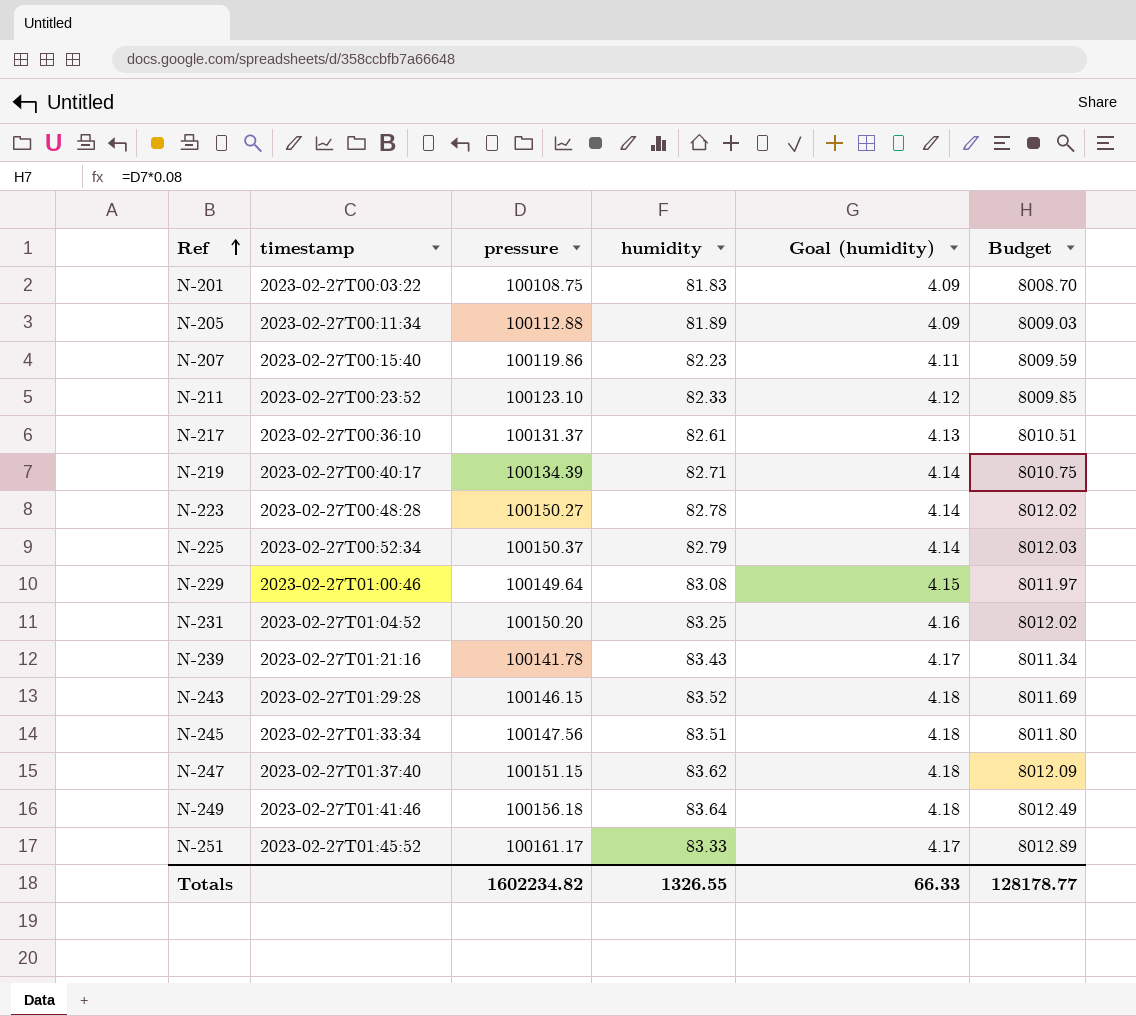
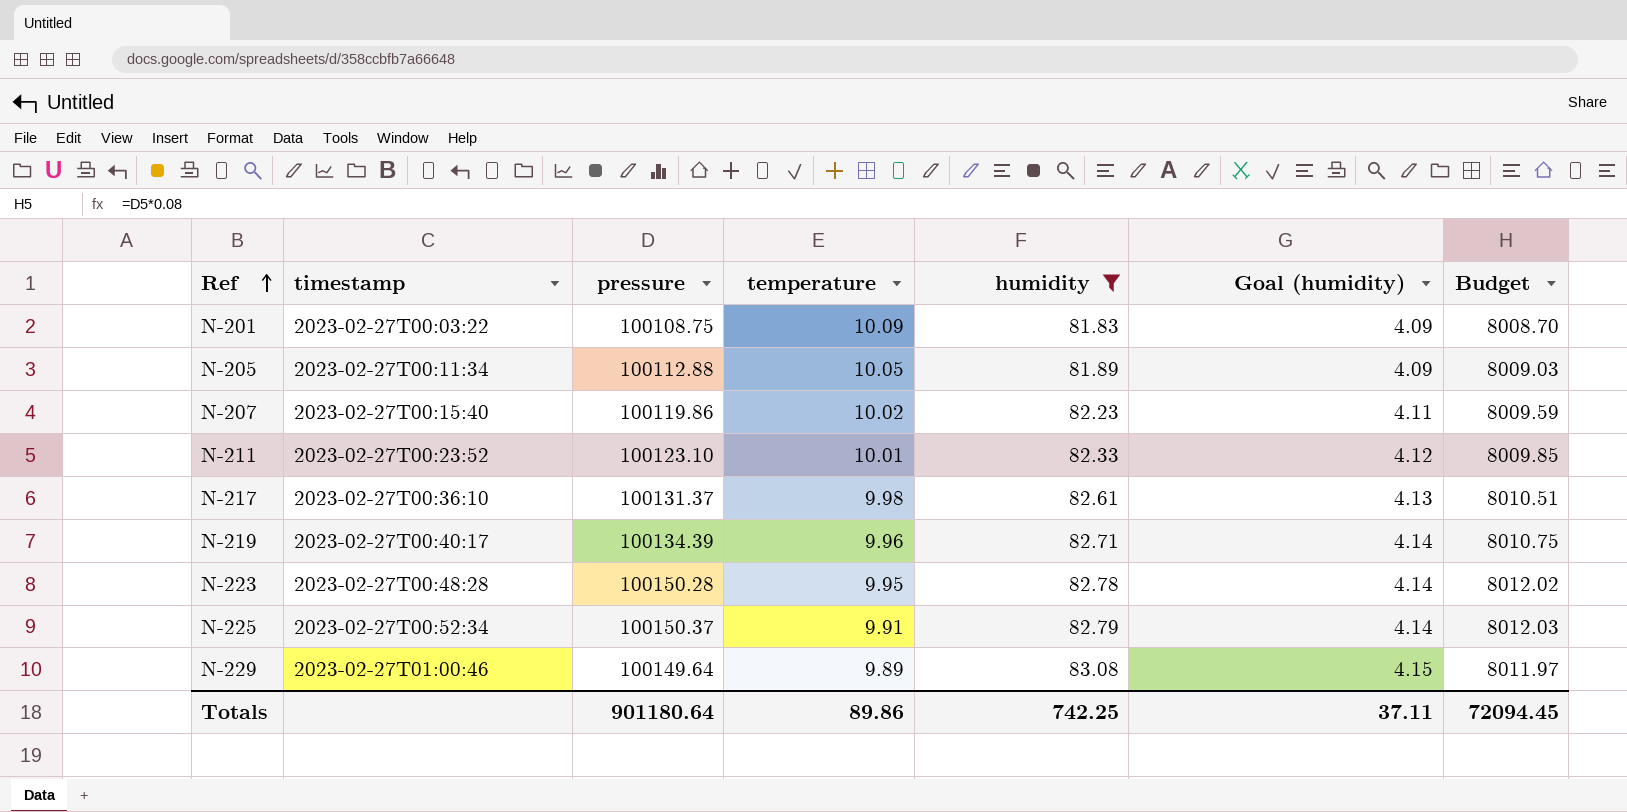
filter: none -> humidity <= 83.08
column temperature | position: none -> 4
N-223 | pressure: 100150.27 -> 100150.28
Totals | pressure: 1602234.82 -> 901180.64
Totals | humidity: 1326.55 -> 742.25
Totals | Goal (humidity): 66.33 -> 37.11
Totals | Budget: 128178.77 -> 72094.45

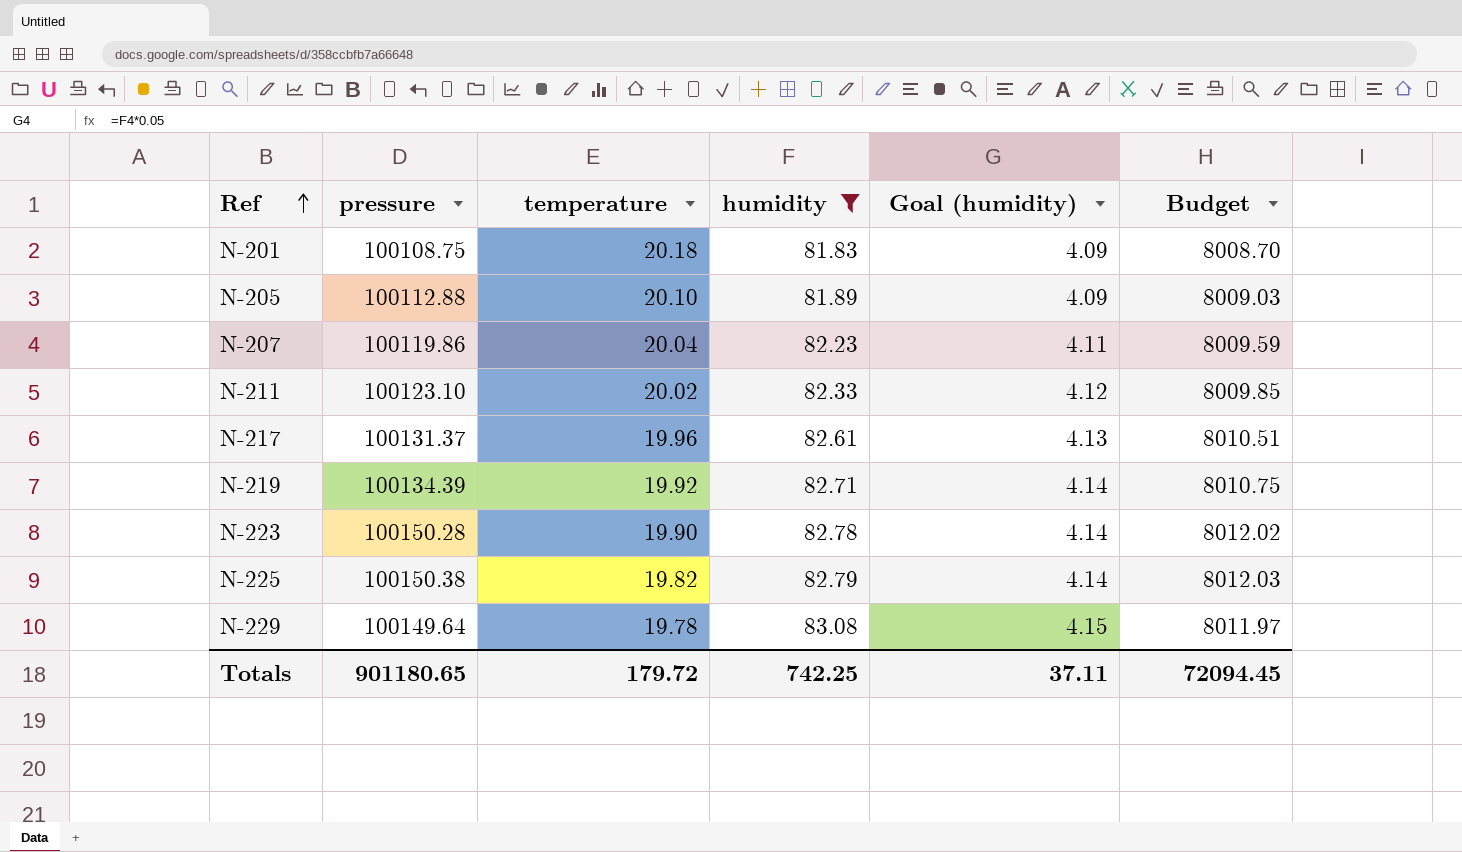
column timestamp | position: 2 -> none
N-201 | temperature: 10.09 -> 20.18
N-205 | temperature: 10.05 -> 20.10
N-207 | temperature: 10.02 -> 20.04
N-211 | temperature: 10.01 -> 20.02
N-217 | temperature: 9.98 -> 19.96
N-219 | temperature: 9.96 -> 19.92
N-223 | temperature: 9.95 -> 19.90
N-225 | pressure: 100150.37 -> 100150.38
N-225 | temperature: 9.91 -> 19.82
N-229 | temperature: 9.89 -> 19.78
Totals | pressure: 901180.64 -> 901180.65
Totals | temperature: 89.86 -> 179.72

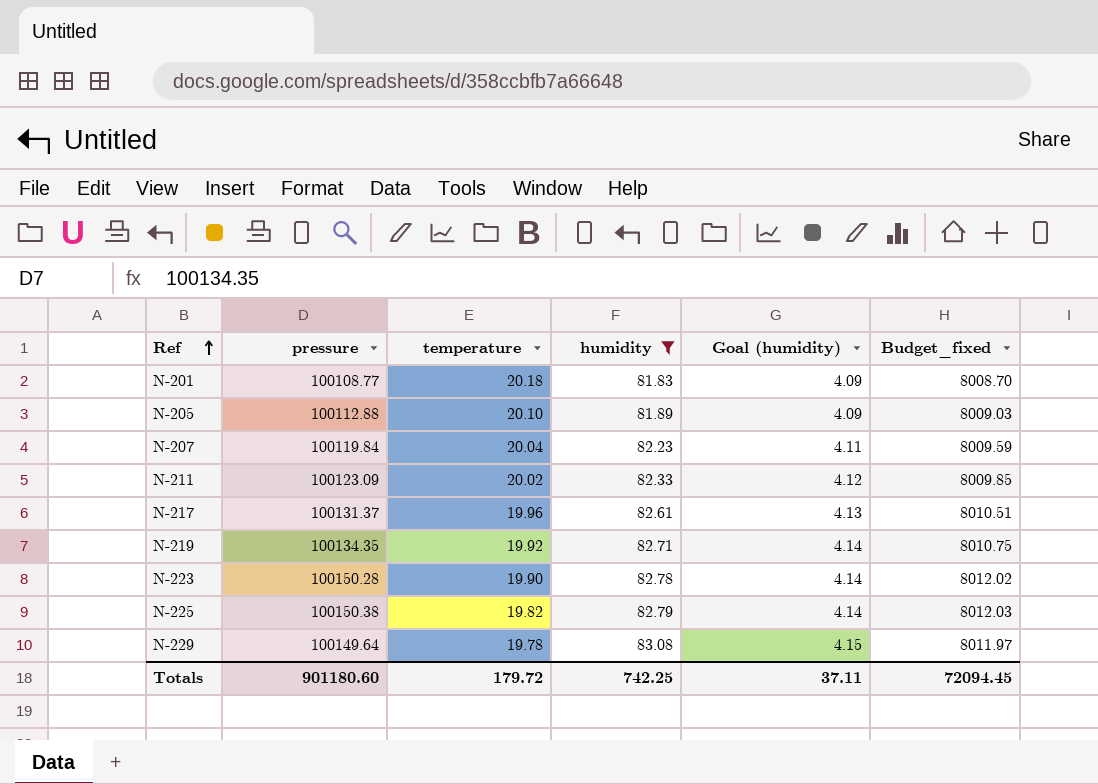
column name: Budget -> Budget_fixed
N-201 | pressure: 100108.75 -> 100108.77
N-207 | pressure: 100119.86 -> 100119.84
N-211 | pressure: 100123.10 -> 100123.09
N-219 | pressure: 100134.39 -> 100134.35
Totals | pressure: 901180.65 -> 901180.60

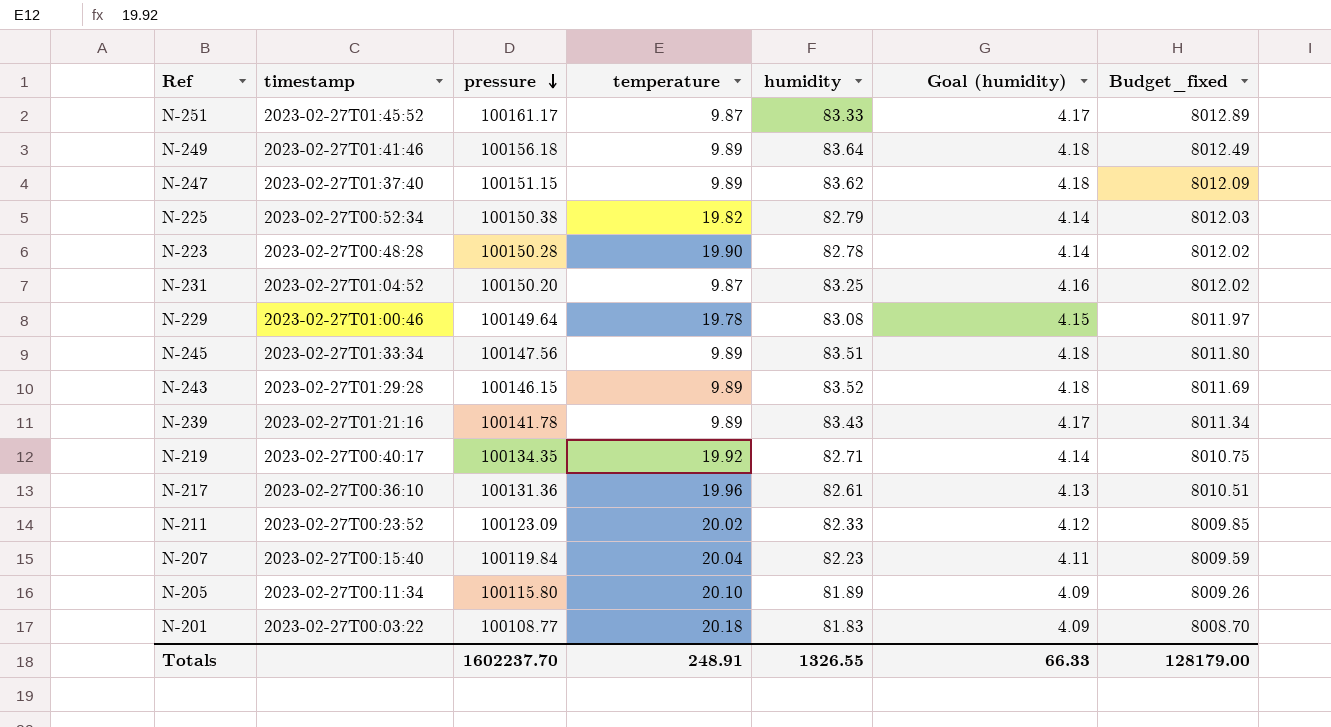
filter: humidity <= 83.08 -> none
row order: Ref ascending -> pressure descending
column timestamp | position: none -> 2
N-217 | pressure: 100131.37 -> 100131.36
N-205 | pressure: 100112.88 -> 100115.80
N-205 | Budget_fixed: 8009.03 -> 8009.26
Totals | pressure: 901180.60 -> 1602237.70
Totals | temperature: 179.72 -> 248.91
Totals | humidity: 742.25 -> 1326.55
Totals | Goal (humidity): 37.11 -> 66.33
Totals | Budget_fixed: 72094.45 -> 128179.00

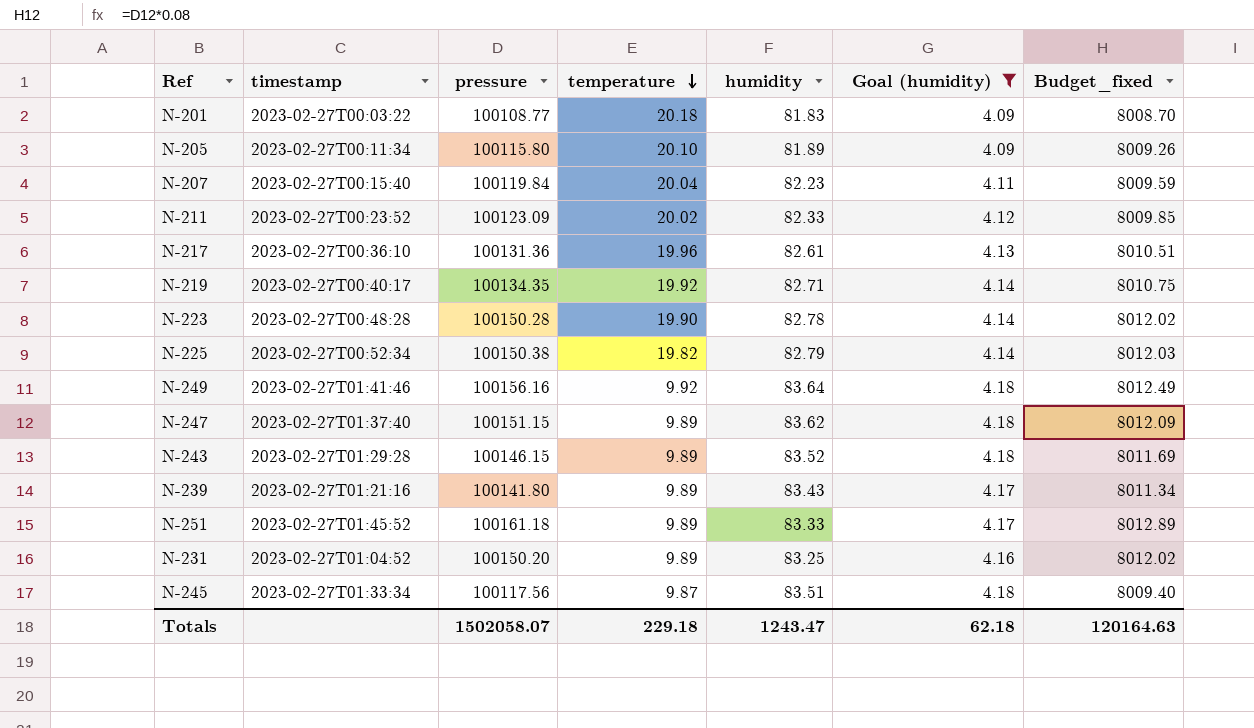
filter: none -> Goal (humidity) != 4.15
row order: pressure descending -> temperature descending
N-249 | pressure: 100156.18 -> 100156.16
N-249 | temperature: 9.89 -> 9.92
N-239 | pressure: 100141.78 -> 100141.80
N-251 | pressure: 100161.17 -> 100161.18
N-251 | temperature: 9.87 -> 9.89
N-231 | temperature: 9.87 -> 9.89
N-245 | pressure: 100147.56 -> 100117.56
N-245 | temperature: 9.89 -> 9.87
N-245 | Budget_fixed: 8011.80 -> 8009.40
Totals | pressure: 1602237.70 -> 1502058.07
Totals | temperature: 248.91 -> 229.18
Totals | humidity: 1326.55 -> 1243.47
Totals | Goal (humidity): 66.33 -> 62.18
Totals | Budget_fixed: 128179.00 -> 120164.63

